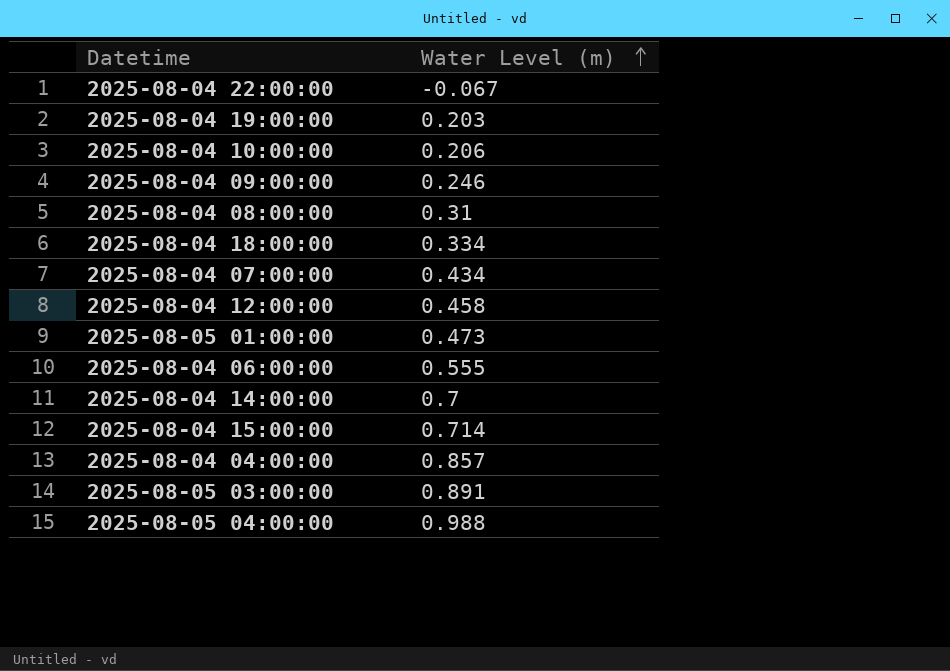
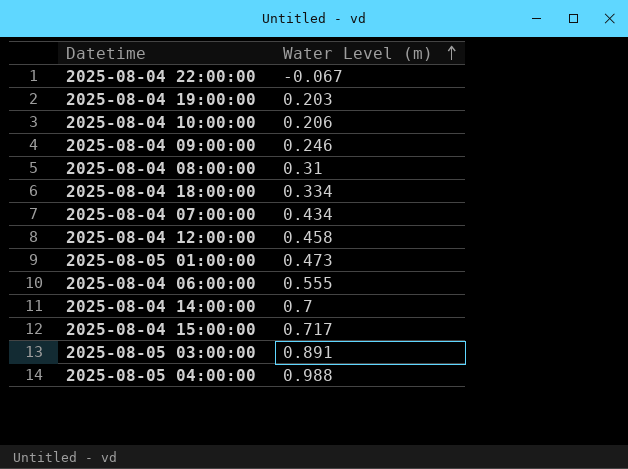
row 2025-08-04 04:00:00: 0.857 -> none
2025-08-04 15:00:00 | Water Level (m): 0.714 -> 0.717

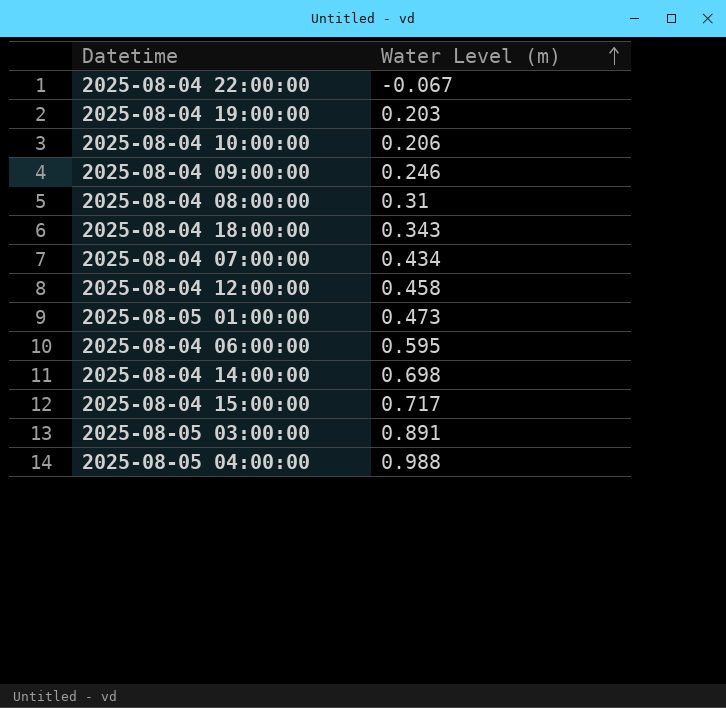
2025-08-04 18:00:00 | Water Level (m): 0.334 -> 0.343
2025-08-04 06:00:00 | Water Level (m): 0.555 -> 0.595
2025-08-04 14:00:00 | Water Level (m): 0.7 -> 0.698

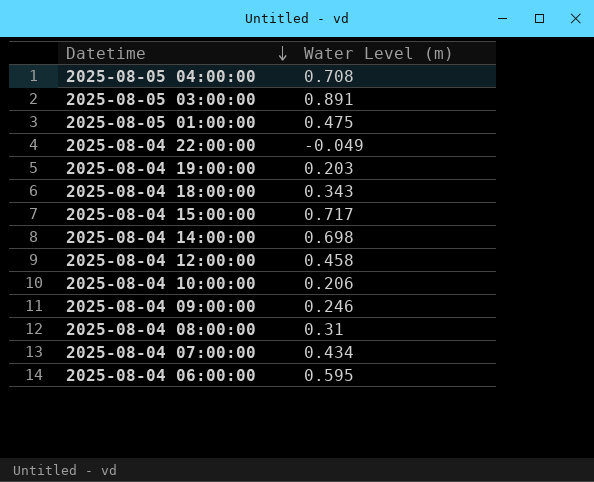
row order: Water Level (m) ascending -> Datetime descending
2025-08-05 04:00:00 | Water Level (m): 0.988 -> 0.708
2025-08-05 01:00:00 | Water Level (m): 0.473 -> 0.475
2025-08-04 22:00:00 | Water Level (m): -0.067 -> -0.049

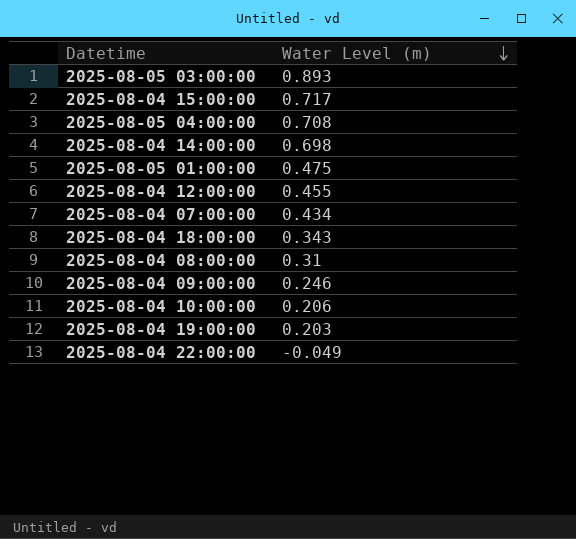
row order: Datetime descending -> Water Level (m) descending
row 2025-08-04 06:00:00: 0.595 -> none
2025-08-05 03:00:00 | Water Level (m): 0.891 -> 0.893
2025-08-04 12:00:00 | Water Level (m): 0.458 -> 0.455

